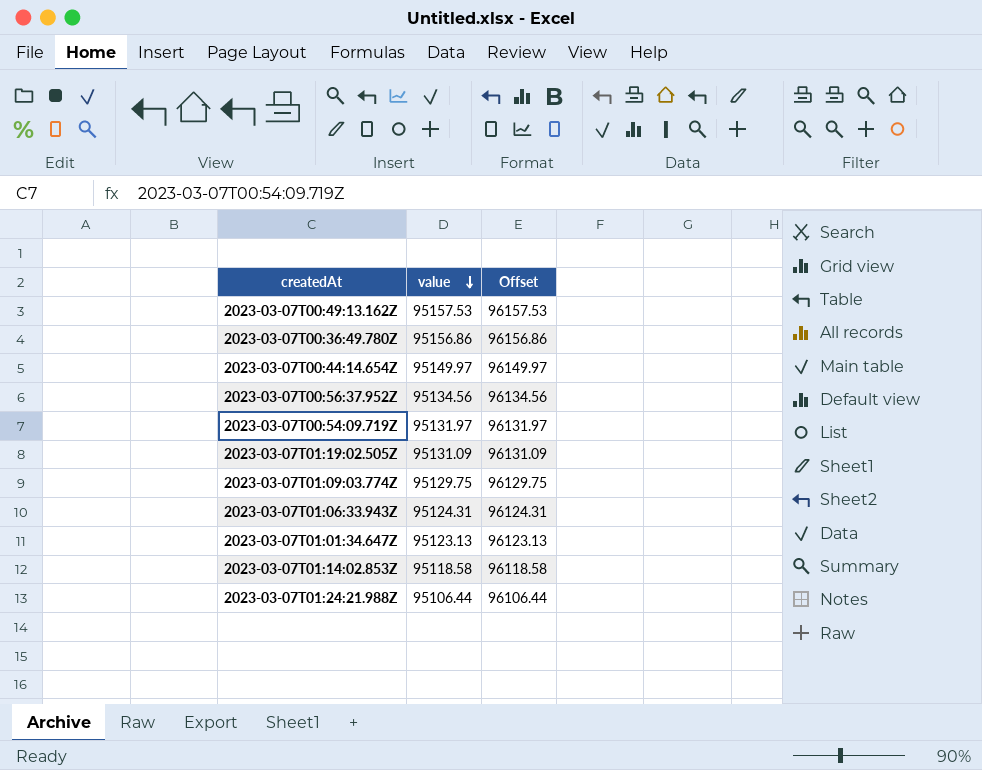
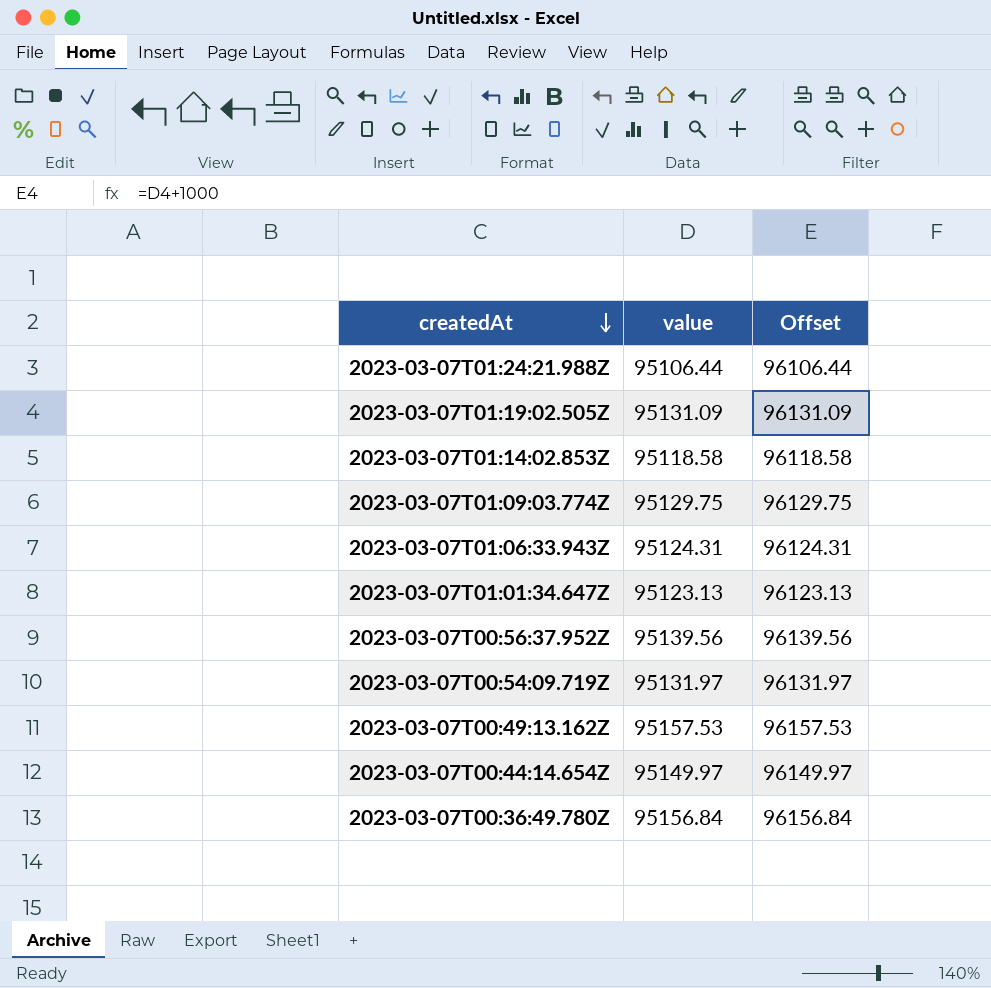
row order: value descending -> createdAt descending
2023-03-07T00:56:37.952Z | value: 95134.56 -> 95139.56
2023-03-07T00:56:37.952Z | Offset: 96134.56 -> 96139.56
2023-03-07T00:36:49.780Z | value: 95156.86 -> 95156.84
2023-03-07T00:36:49.780Z | Offset: 96156.86 -> 96156.84

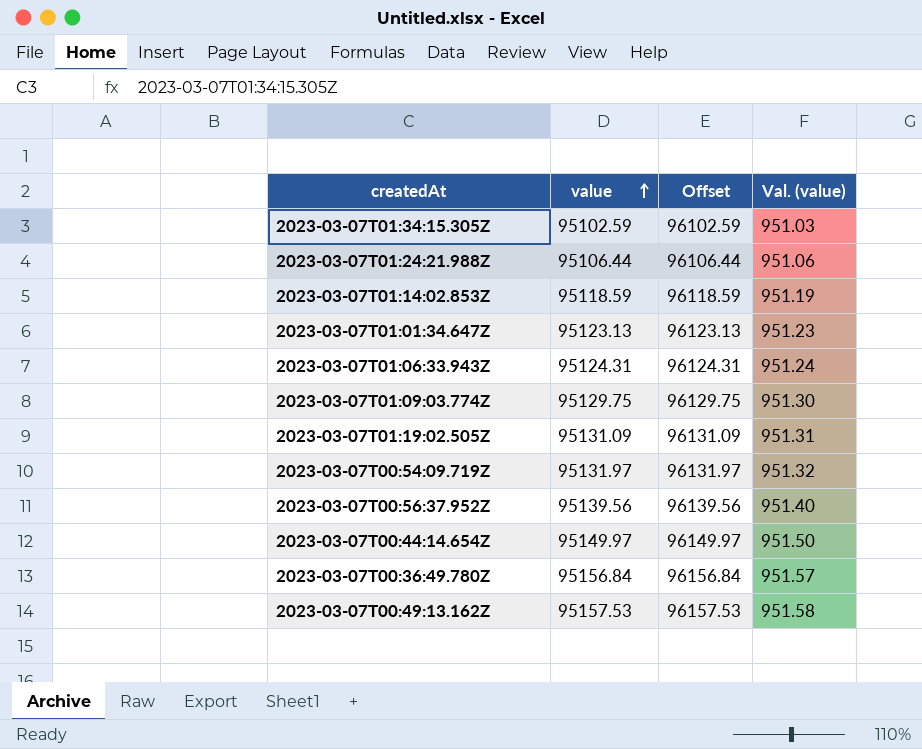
row order: createdAt descending -> value ascending
column Val. (value) | formula: none -> [value] * 0.01
row 2023-03-07T01:34:15.305Z: none -> 95102.59 | 96102.59 | 951.03
2023-03-07T01:14:02.853Z | value: 95118.58 -> 95118.59
2023-03-07T01:14:02.853Z | Offset: 96118.58 -> 96118.59

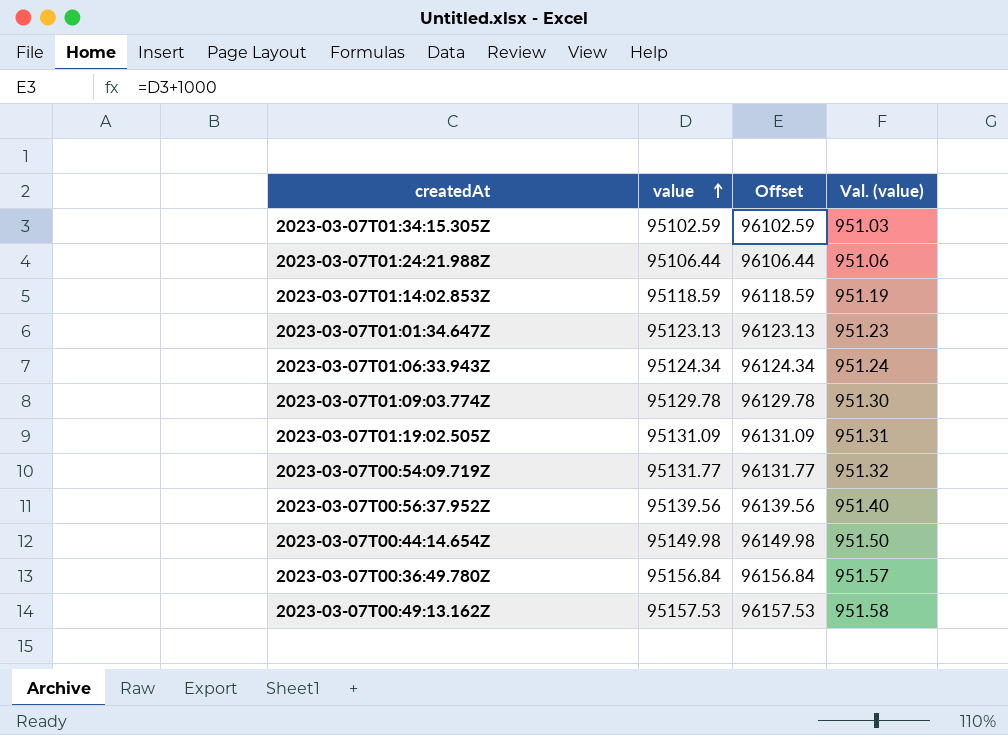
2023-03-07T01:06:33.943Z | value: 95124.31 -> 95124.34
2023-03-07T01:06:33.943Z | Offset: 96124.31 -> 96124.34
2023-03-07T01:09:03.774Z | value: 95129.75 -> 95129.78
2023-03-07T01:09:03.774Z | Offset: 96129.75 -> 96129.78
2023-03-07T00:54:09.719Z | value: 95131.97 -> 95131.77
2023-03-07T00:54:09.719Z | Offset: 96131.97 -> 96131.77
2023-03-07T00:44:14.654Z | value: 95149.97 -> 95149.98
2023-03-07T00:44:14.654Z | Offset: 96149.97 -> 96149.98

